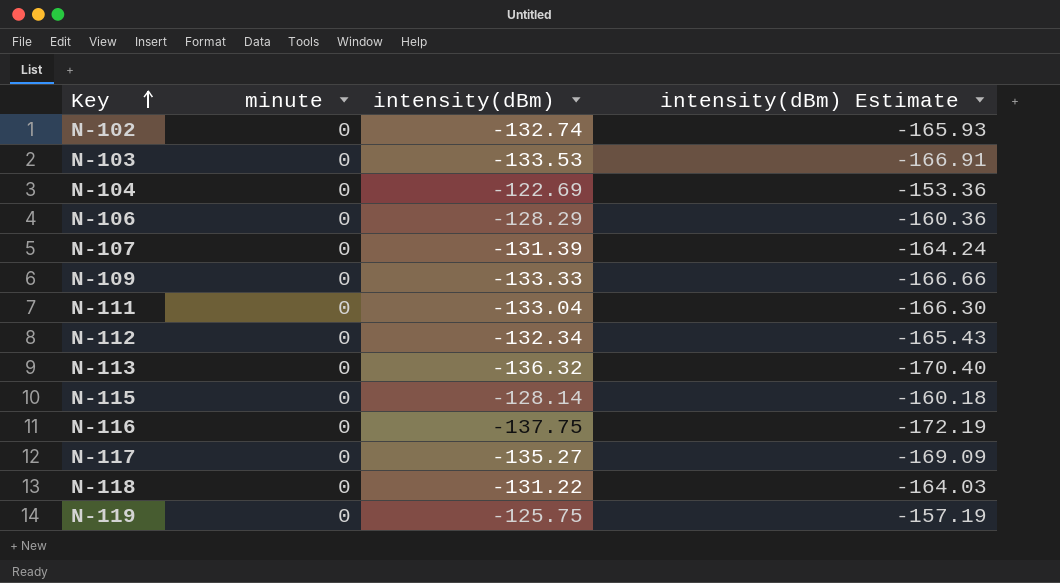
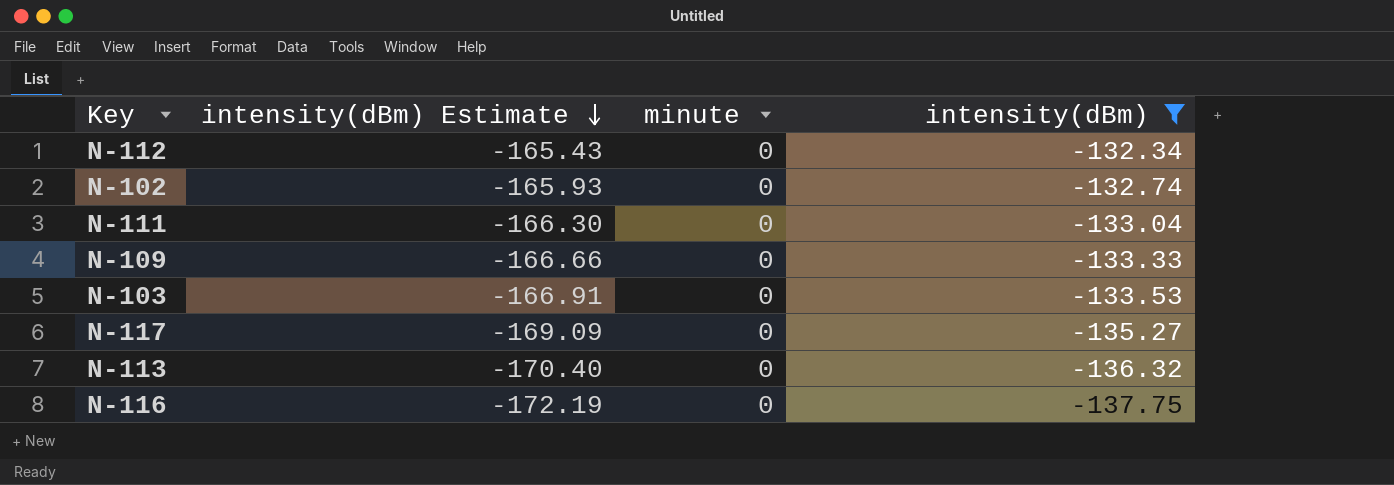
filter: none -> intensity(dBm) <= -132.34
row order: Key ascending -> intensity(dBm) Estimate descending
column intensity(dBm) Estimate | position: 4 -> 2

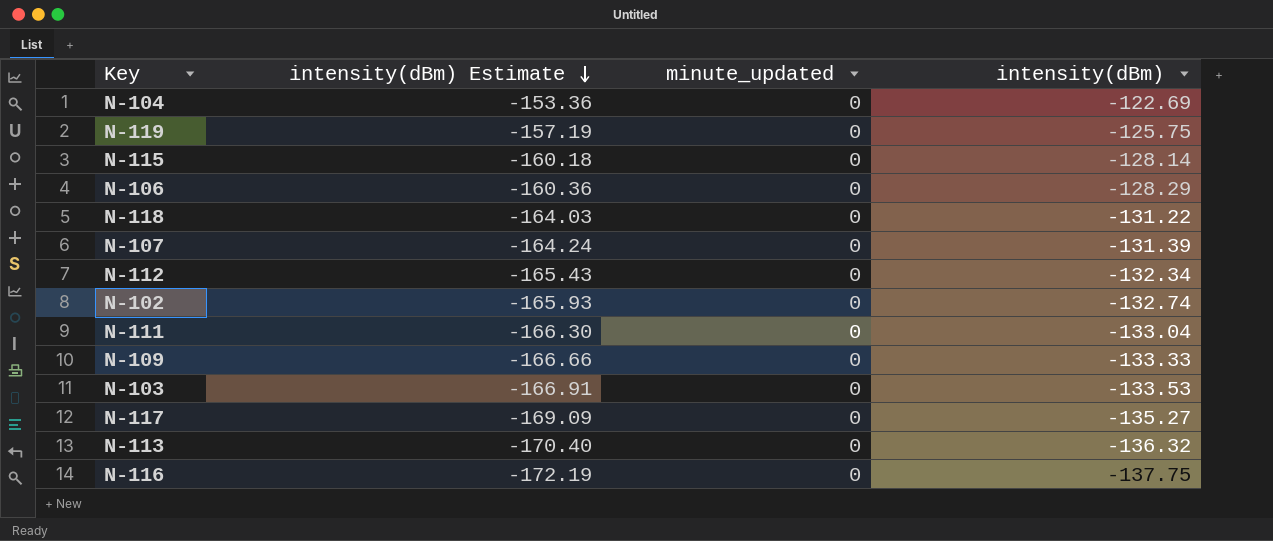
filter: intensity(dBm) <= -132.34 -> none
column name: minute -> minute_updated

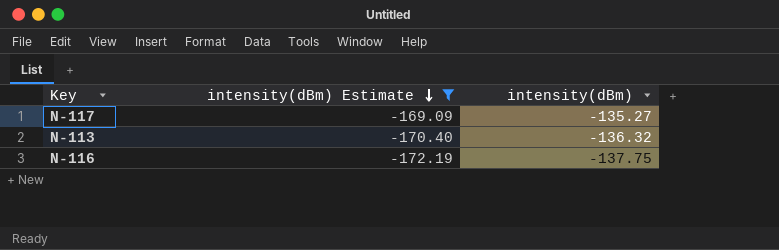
filter: none -> intensity(dBm) Estimate <= -169.09
column minute_updated | position: 3 -> none

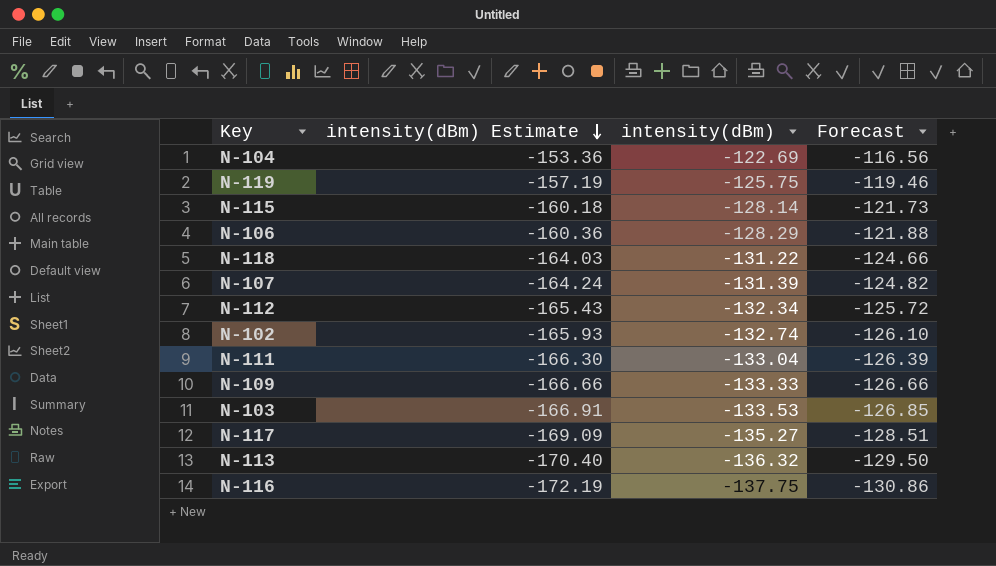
filter: intensity(dBm) Estimate <= -169.09 -> none
column Forecast | formula: none -> [intensity(dBm)] * 0.95

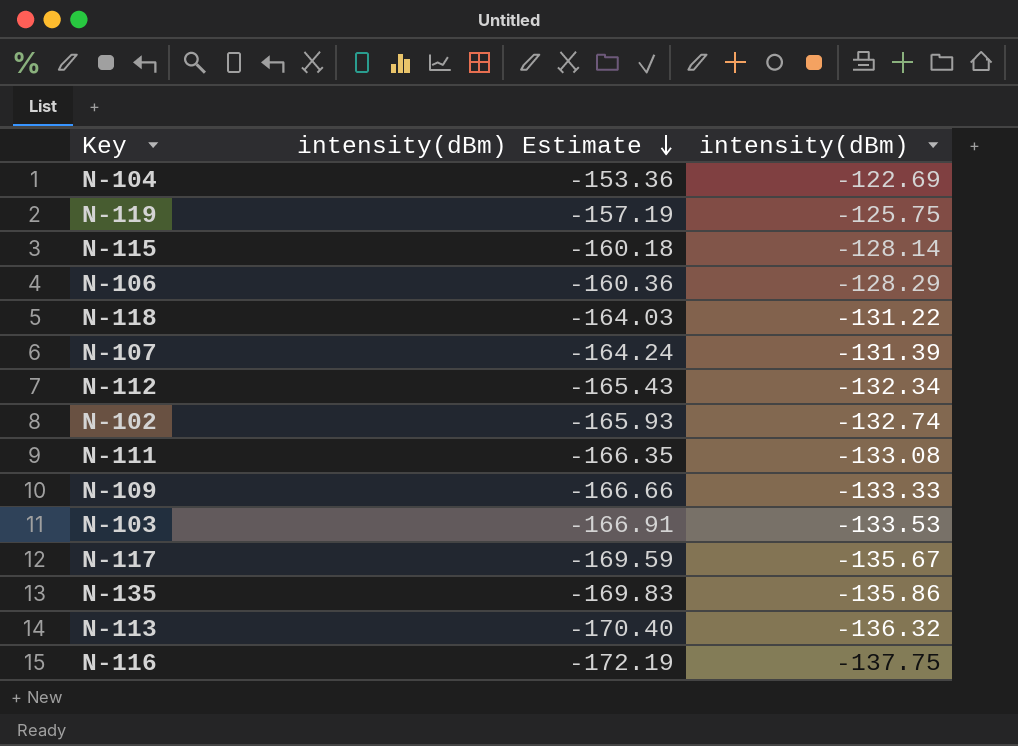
column Forecast | formula: [intensity(dBm)] * 0.95 -> none
N-111 | intensity(dBm) Estimate: -166.30 -> -166.35
N-111 | intensity(dBm): -133.04 -> -133.08
N-117 | intensity(dBm) Estimate: -169.09 -> -169.59
N-117 | intensity(dBm): -135.27 -> -135.67
row N-135: none -> -169.83 | -135.86

